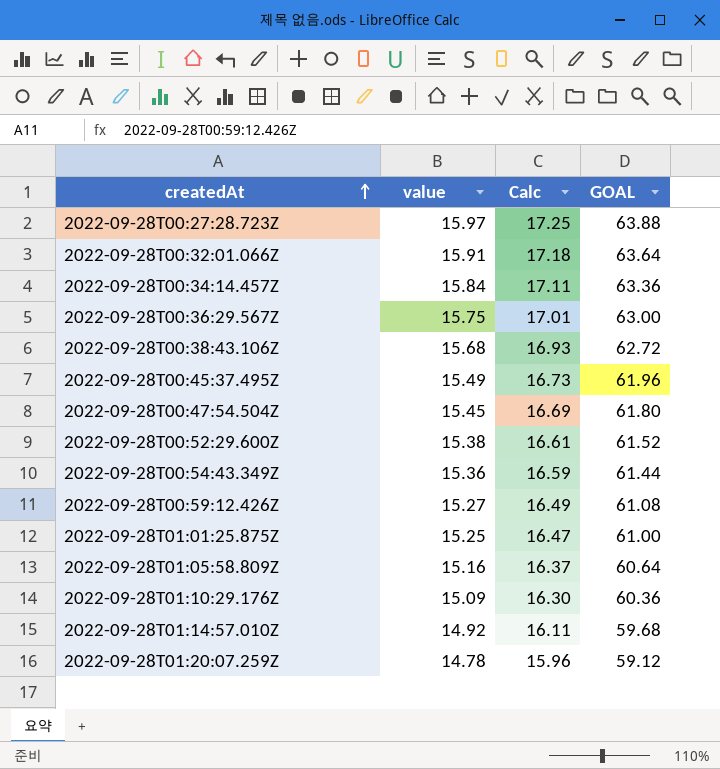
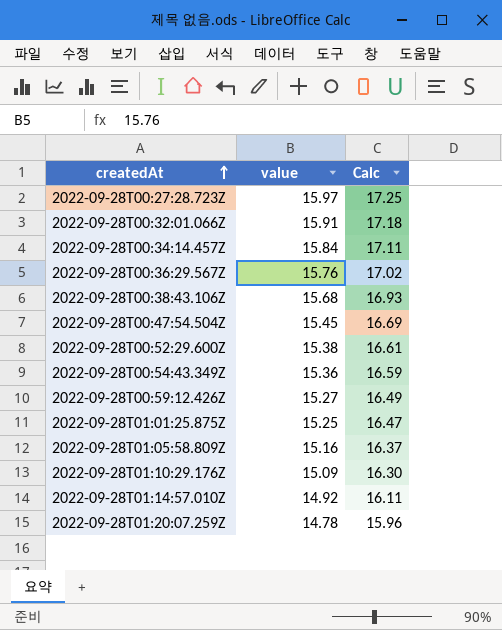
column GOAL | formula: [value] * 4 -> none
row 2022-09-28T00:45:37.495Z: 15.49 | 16.73 | 61.96 -> none
2022-09-28T00:36:29.567Z | value: 15.75 -> 15.76
2022-09-28T00:36:29.567Z | Calc: 17.01 -> 17.02

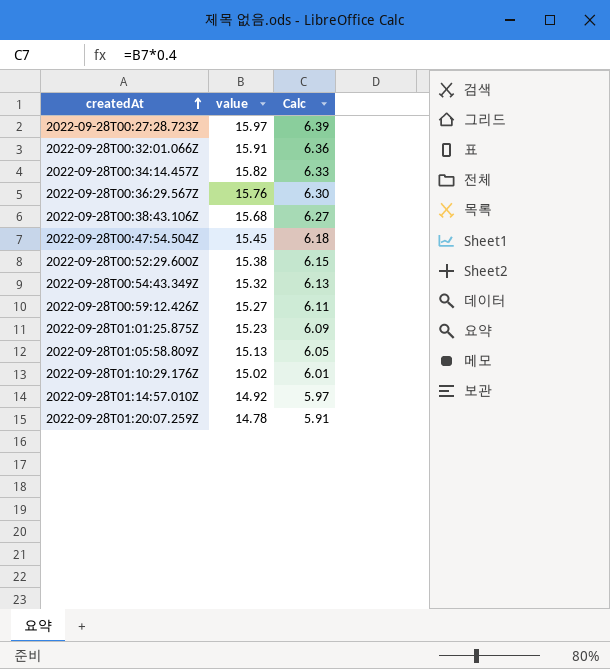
column Calc | formula: [value] * 1.08 -> [value] * 0.4
2022-09-28T00:34:14.457Z | value: 15.84 -> 15.82
2022-09-28T00:54:43.349Z | value: 15.36 -> 15.32
2022-09-28T01:01:25.875Z | value: 15.25 -> 15.23
2022-09-28T01:05:58.809Z | value: 15.16 -> 15.13
2022-09-28T01:10:29.176Z | value: 15.09 -> 15.02

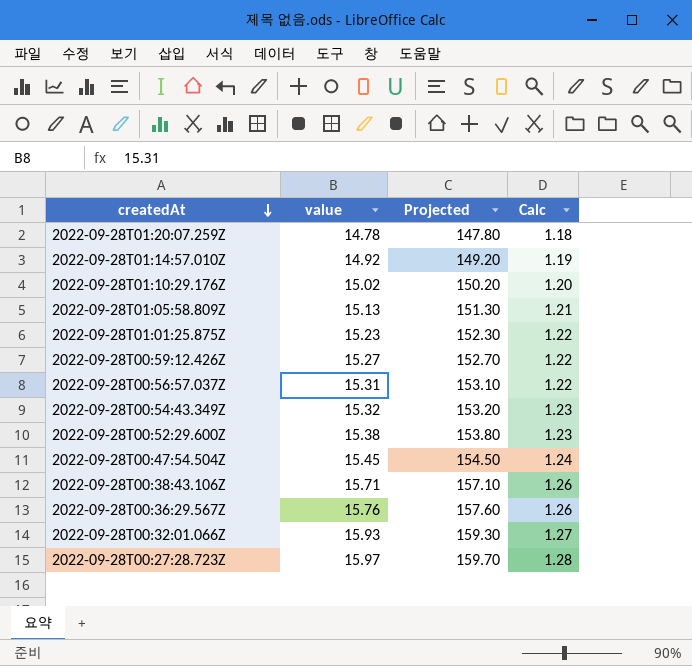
row order: createdAt ascending -> createdAt descending
column Projected | formula: none -> [value] * 10
column Calc | formula: [value] * 0.4 -> [value] * 0.08
row 2022-09-28T00:34:14.457Z: 15.82 | 6.33 -> none
row 2022-09-28T00:56:57.037Z: none -> 15.31 | 153.10 | 1.22
2022-09-28T00:38:43.106Z | value: 15.68 -> 15.71
2022-09-28T00:32:01.066Z | value: 15.91 -> 15.93

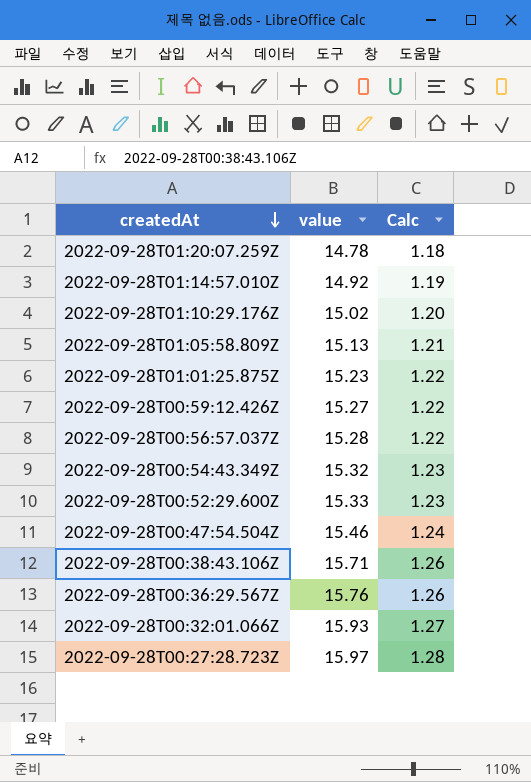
column Projected | formula: [value] * 10 -> none
2022-09-28T00:56:57.037Z | value: 15.31 -> 15.28
2022-09-28T00:52:29.600Z | value: 15.38 -> 15.33
2022-09-28T00:47:54.504Z | value: 15.45 -> 15.46

